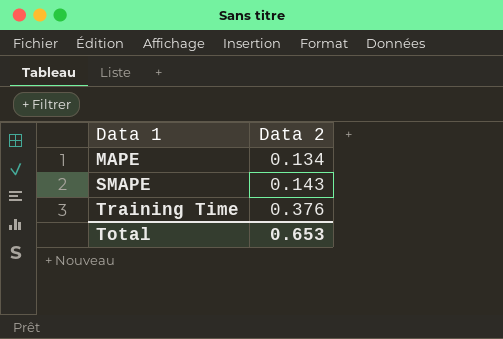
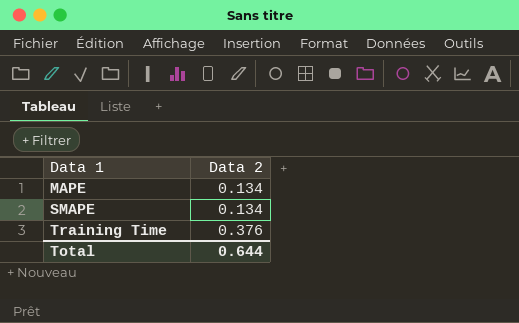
SMAPE | Data 2: 0.143 -> 0.134
Total | Data 2: 0.653 -> 0.644

